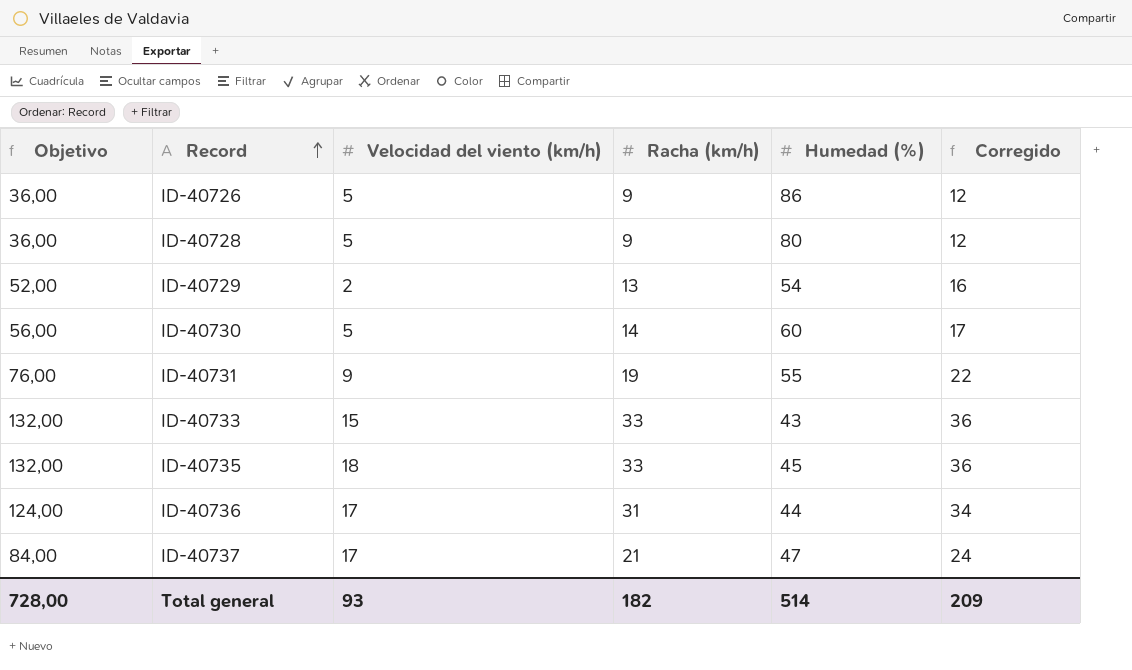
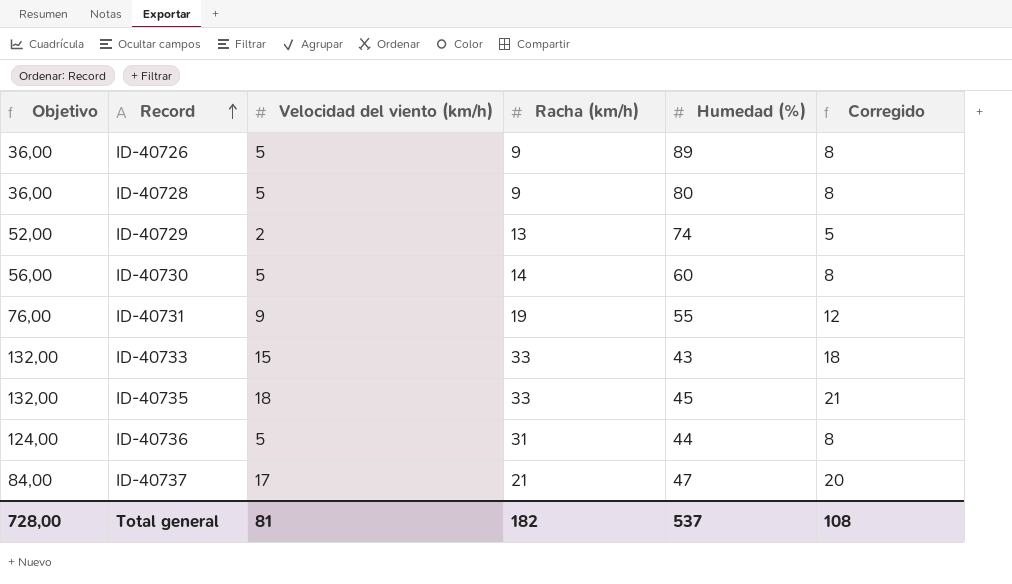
column Corregido | formula: [Racha (km/h)] + 3 -> [Velocidad del viento (km/h)] + 3
ID-40726 | Humedad (%): 86 -> 89
ID-40729 | Humedad (%): 54 -> 74
ID-40736 | Velocidad del viento (km/h): 17 -> 5
Total general | Velocidad del viento (km/h): 93 -> 81
Total general | Humedad (%): 514 -> 537
Total general | Corregido: 209 -> 108

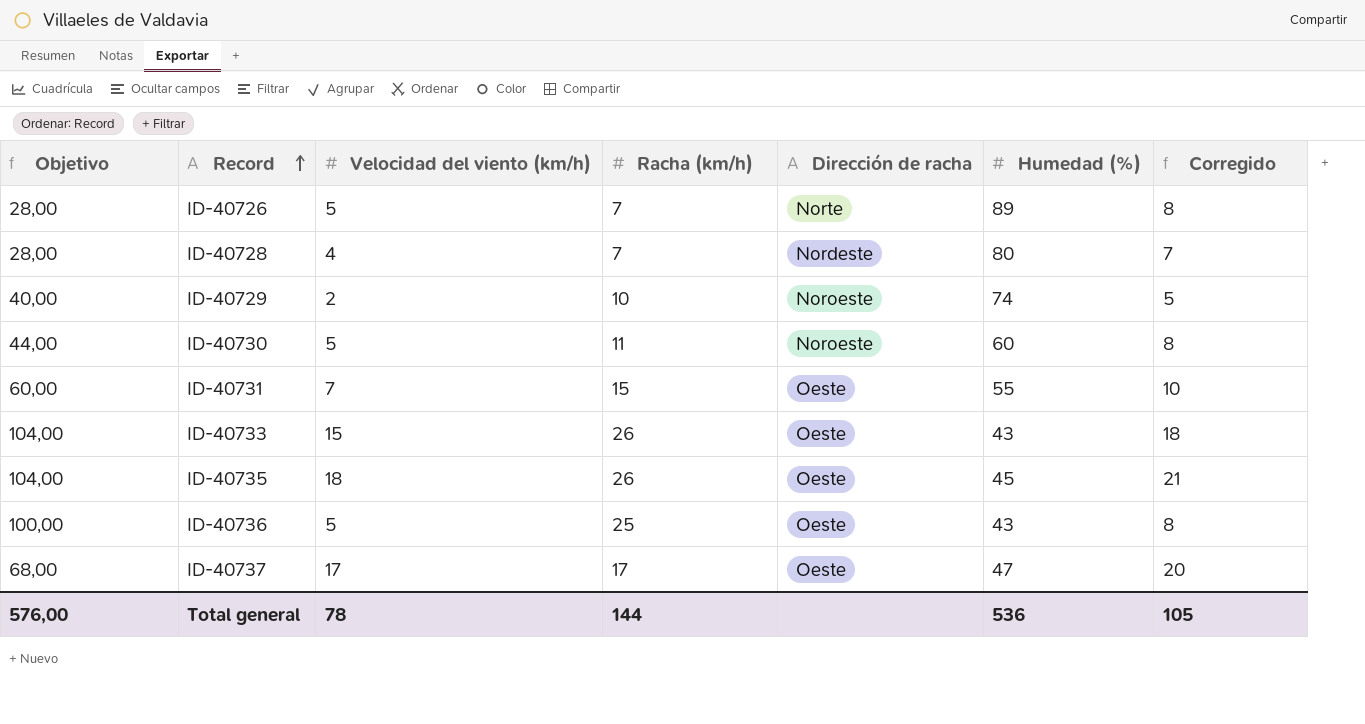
column Dirección de racha | position: none -> 5
ID-40726 | Objetivo: 36,00 -> 28,00
ID-40726 | Racha (km/h): 9 -> 7
ID-40728 | Objetivo: 36,00 -> 28,00
ID-40728 | Velocidad del viento (km/h): 5 -> 4
ID-40728 | Racha (km/h): 9 -> 7
ID-40728 | Corregido: 8 -> 7
ID-40729 | Objetivo: 52,00 -> 40,00
ID-40729 | Racha (km/h): 13 -> 10
ID-40730 | Objetivo: 56,00 -> 44,00
ID-40730 | Racha (km/h): 14 -> 11
ID-40731 | Objetivo: 76,00 -> 60,00
ID-40731 | Velocidad del viento (km/h): 9 -> 7
ID-40731 | Racha (km/h): 19 -> 15
ID-40731 | Corregido: 12 -> 10
ID-40733 | Objetivo: 132,00 -> 104,00
ID-40733 | Racha (km/h): 33 -> 26
ID-40735 | Objetivo: 132,00 -> 104,00
ID-40735 | Racha (km/h): 33 -> 26
ID-40736 | Objetivo: 124,00 -> 100,00
ID-40736 | Racha (km/h): 31 -> 25
ID-40736 | Humedad (%): 44 -> 43
ID-40737 | Objetivo: 84,00 -> 68,00
ID-40737 | Racha (km/h): 21 -> 17
Total general | Objetivo: 728,00 -> 576,00
Total general | Velocidad del viento (km/h): 81 -> 78
Total general | Racha (km/h): 182 -> 144
Total general | Humedad (%): 537 -> 536
Total general | Corregido: 108 -> 105

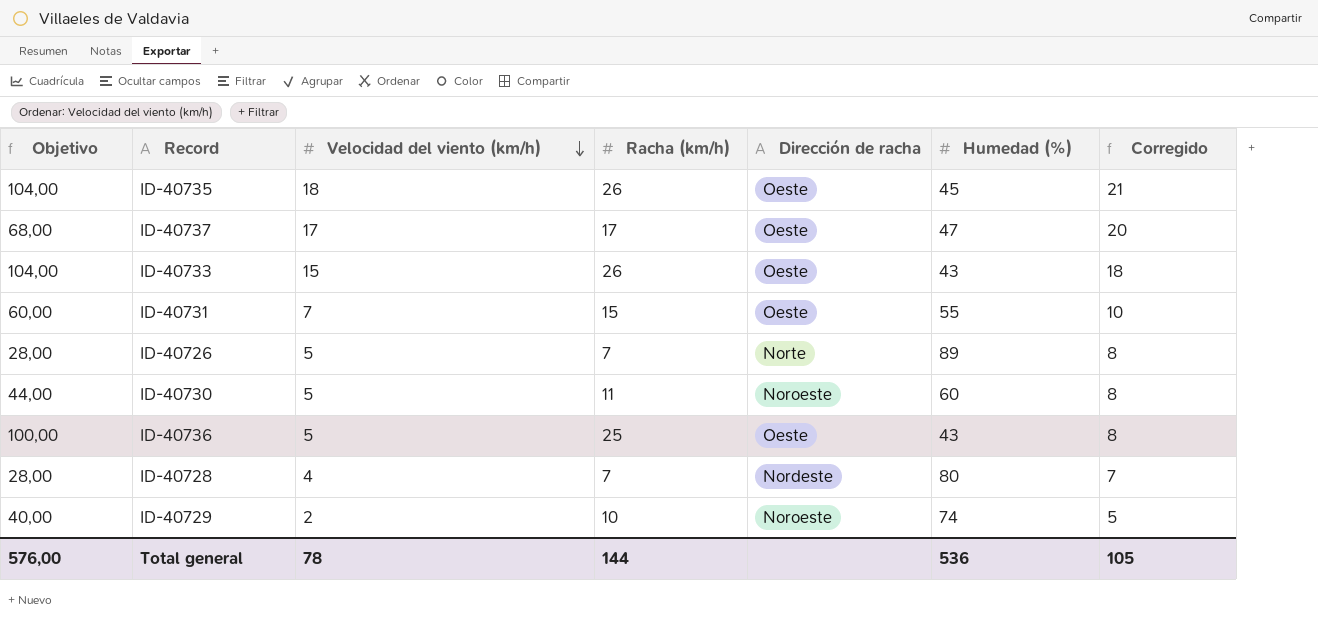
row order: Record ascending -> Velocidad del viento (km/h) descending

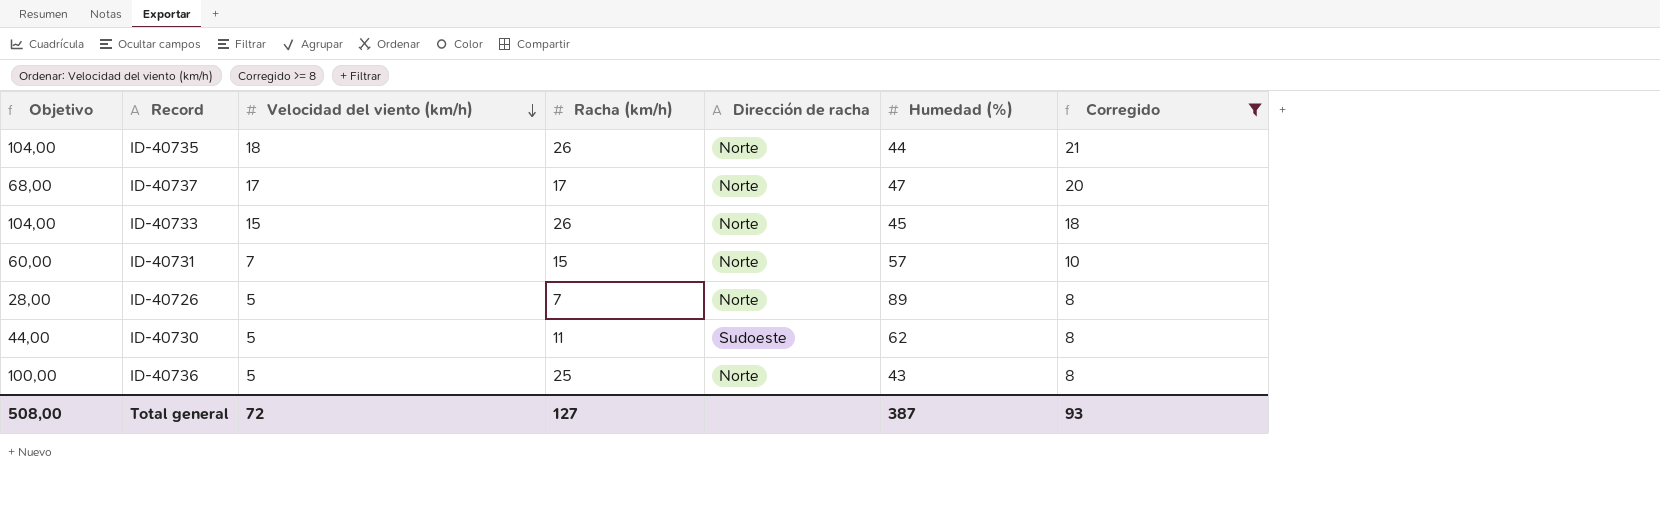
filter: none -> Corregido >= 8
ID-40735 | Dirección de racha: Oeste -> Norte
ID-40735 | Humedad (%): 45 -> 44
ID-40737 | Dirección de racha: Oeste -> Norte
ID-40733 | Dirección de racha: Oeste -> Norte
ID-40733 | Humedad (%): 43 -> 45
ID-40731 | Dirección de racha: Oeste -> Norte
ID-40731 | Humedad (%): 55 -> 57
ID-40730 | Dirección de racha: Noroeste -> Sudoeste
ID-40730 | Humedad (%): 60 -> 62
ID-40736 | Dirección de racha: Oeste -> Norte
Total general | Objetivo: 576,00 -> 508,00
Total general | Velocidad del viento (km/h): 78 -> 72
Total general | Racha (km/h): 144 -> 127
Total general | Humedad (%): 536 -> 387
Total general | Corregido: 105 -> 93

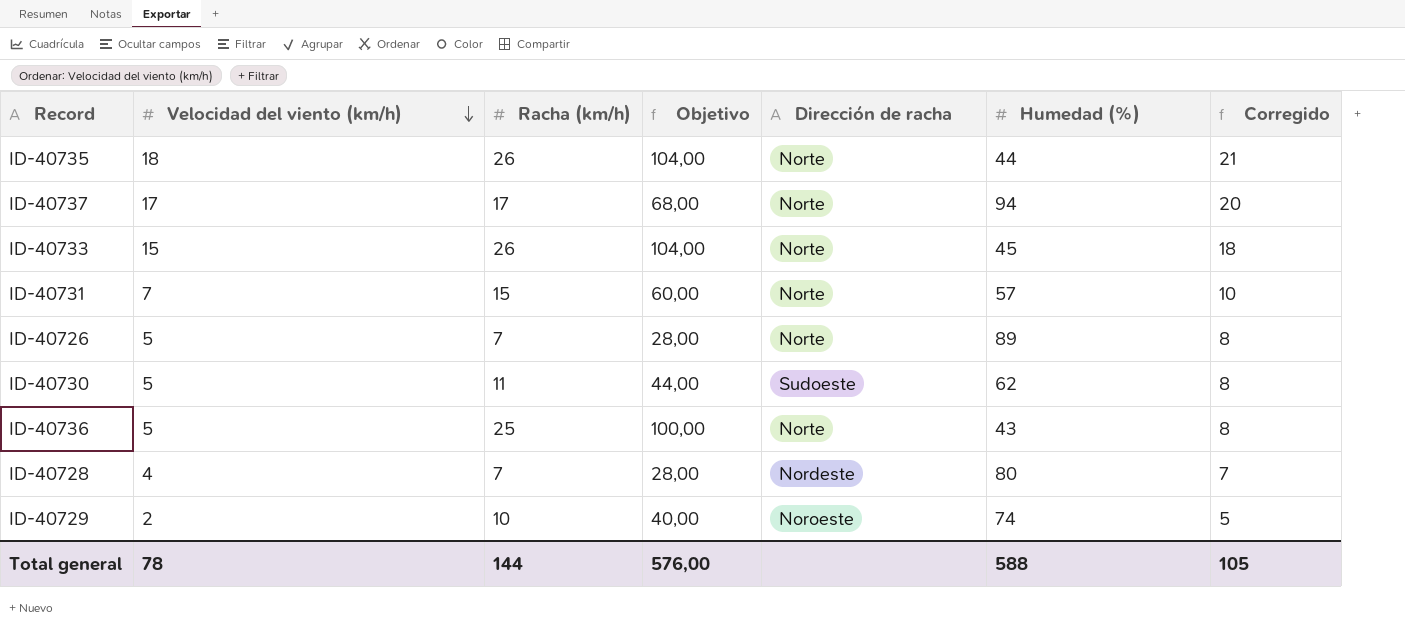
filter: Corregido >= 8 -> none
column Objetivo | position: 1 -> 4
ID-40737 | Humedad (%): 47 -> 94
Total general | Velocidad del viento (km/h): 72 -> 78
Total general | Racha (km/h): 127 -> 144
Total general | Objetivo: 508,00 -> 576,00
Total general | Humedad (%): 387 -> 588
Total general | Corregido: 93 -> 105

